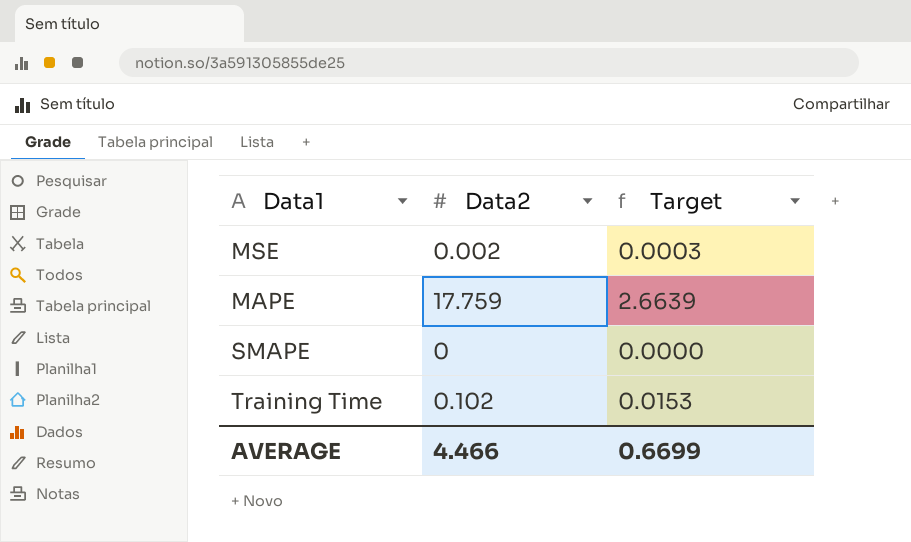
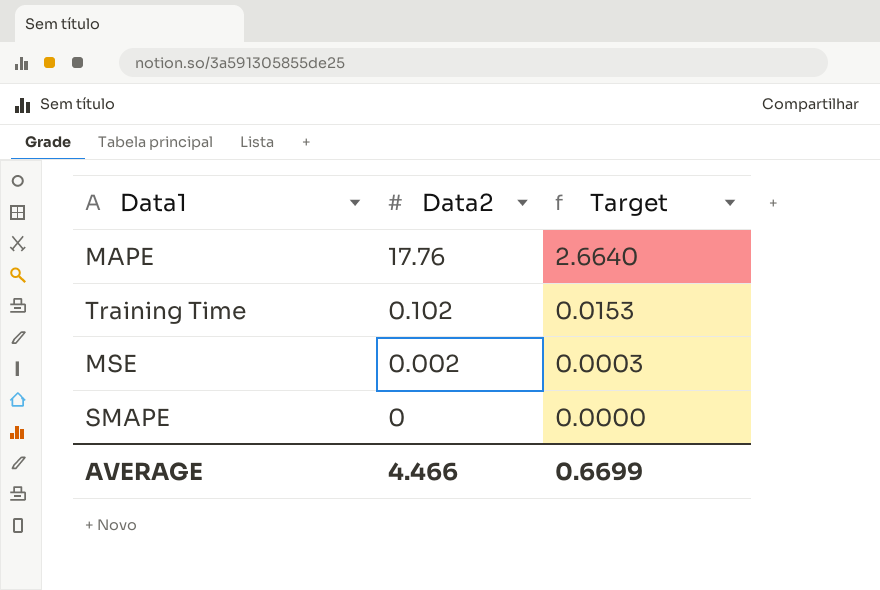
row order: none -> Data2 descending
MAPE | Data2: 17.759 -> 17.76
MAPE | Target: 2.6639 -> 2.6640

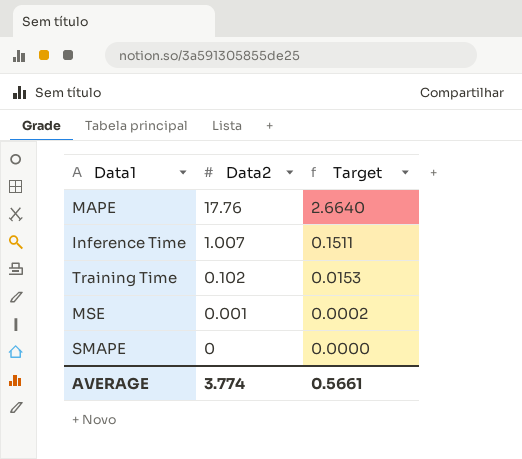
row Inference Time: none -> 1.007 | 0.1511
MSE | Data2: 0.002 -> 0.001
MSE | Target: 0.0003 -> 0.0002
AVERAGE | Data2: 4.466 -> 3.774
AVERAGE | Target: 0.6699 -> 0.5661

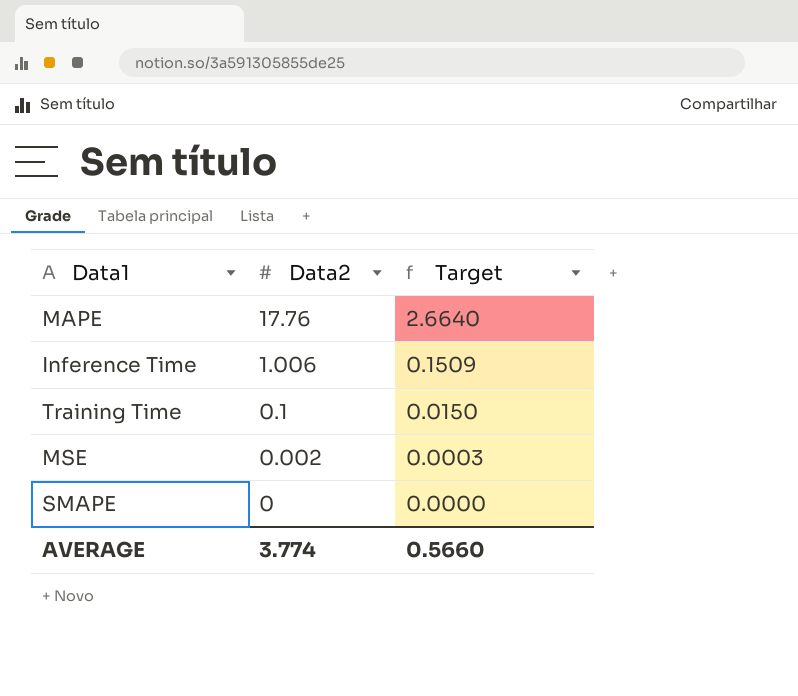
Inference Time | Data2: 1.007 -> 1.006
Inference Time | Target: 0.1511 -> 0.1509
Training Time | Data2: 0.102 -> 0.1
Training Time | Target: 0.0153 -> 0.0150
MSE | Data2: 0.001 -> 0.002
MSE | Target: 0.0002 -> 0.0003
AVERAGE | Target: 0.5661 -> 0.5660

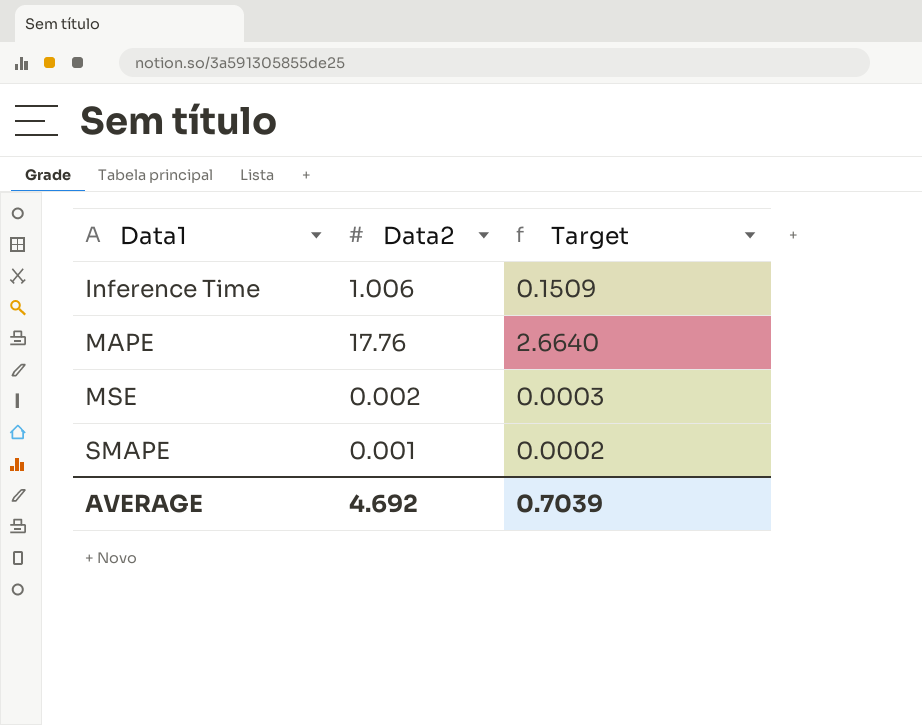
row order: Data2 descending -> Data1 ascending
row Training Time: 0.1 | 0.0150 -> none
SMAPE | Data2: 0 -> 0.001
SMAPE | Target: 0.0000 -> 0.0002
AVERAGE | Data2: 3.774 -> 4.692
AVERAGE | Target: 0.5660 -> 0.7039

